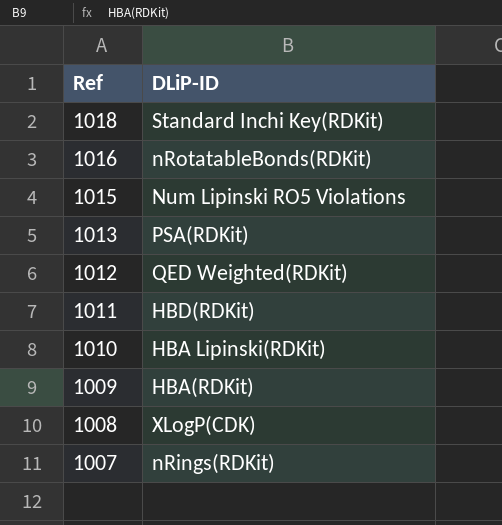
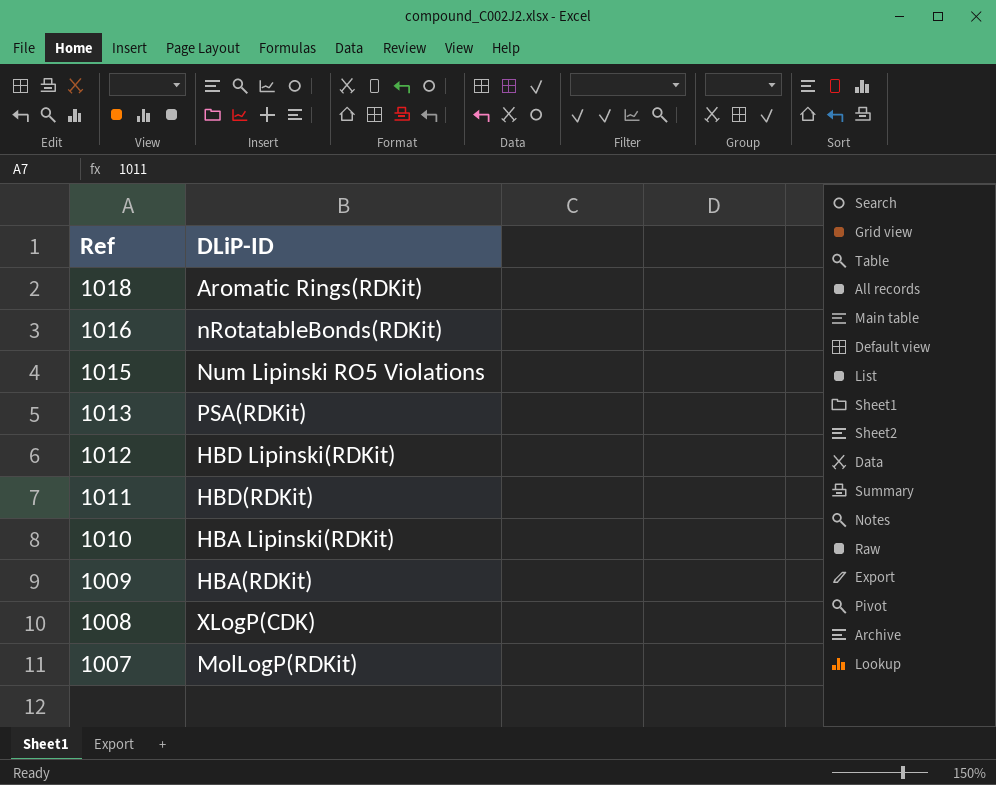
1018 | DLiP-ID: Standard Inchi Key(RDKit) -> Aromatic Rings(RDKit)
1012 | DLiP-ID: QED Weighted(RDKit) -> HBD Lipinski(RDKit)
1007 | DLiP-ID: nRings(RDKit) -> MolLogP(RDKit)

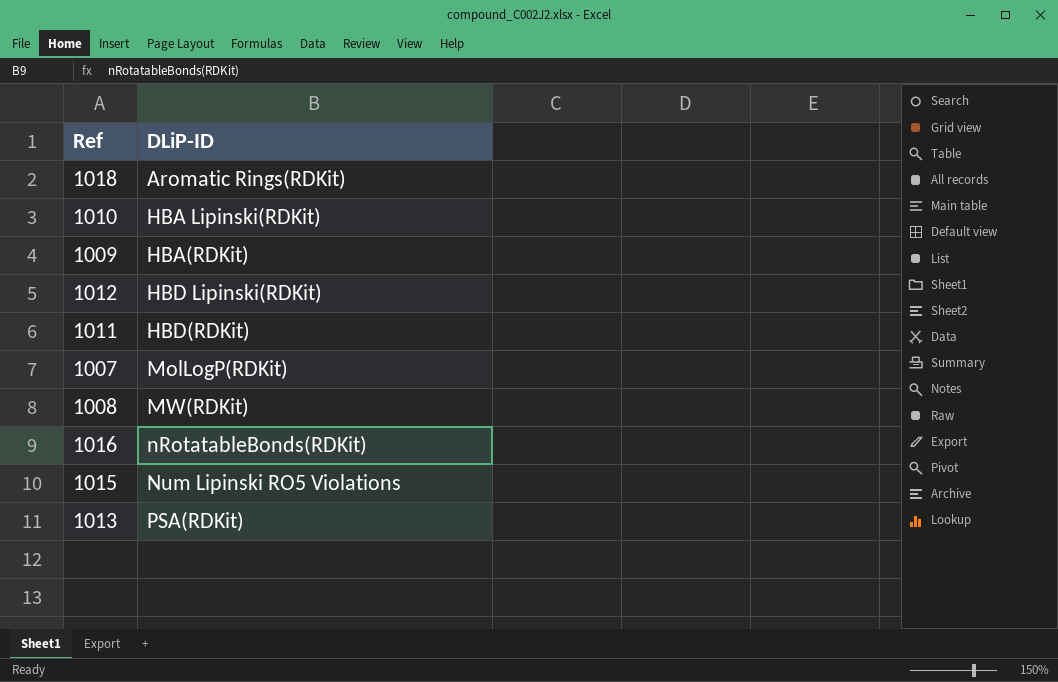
row order: Ref descending -> DLiP-ID ascending
1008 | DLiP-ID: XLogP(CDK) -> MW(RDKit)

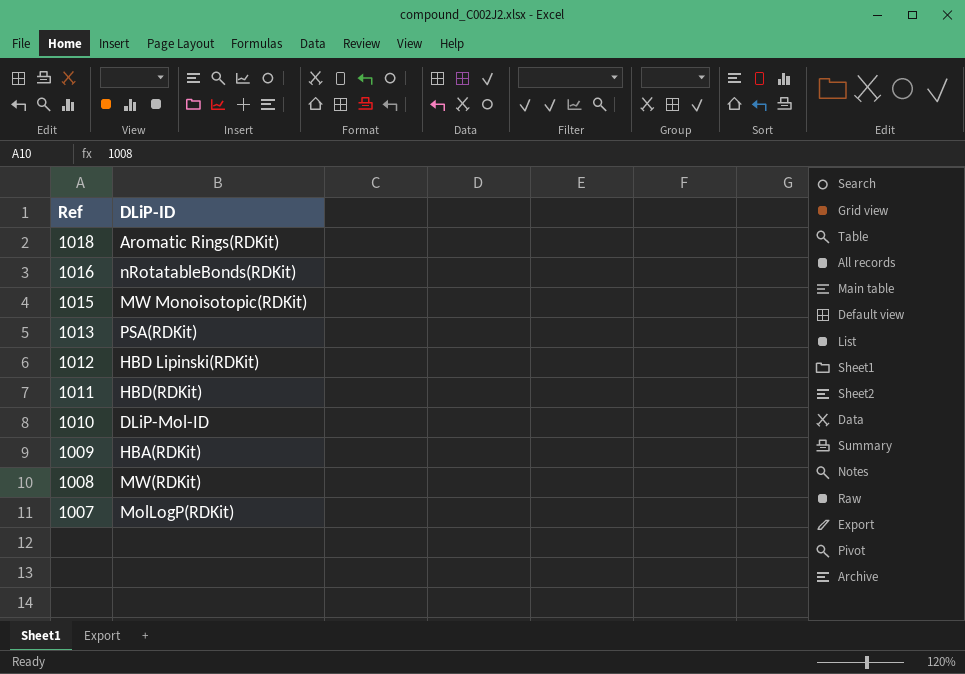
row order: DLiP-ID ascending -> Ref descending
1015 | DLiP-ID: Num Lipinski RO5 Violations -> MW Monoisotopic(RDKit)
1010 | DLiP-ID: HBA Lipinski(RDKit) -> DLiP-Mol-ID

